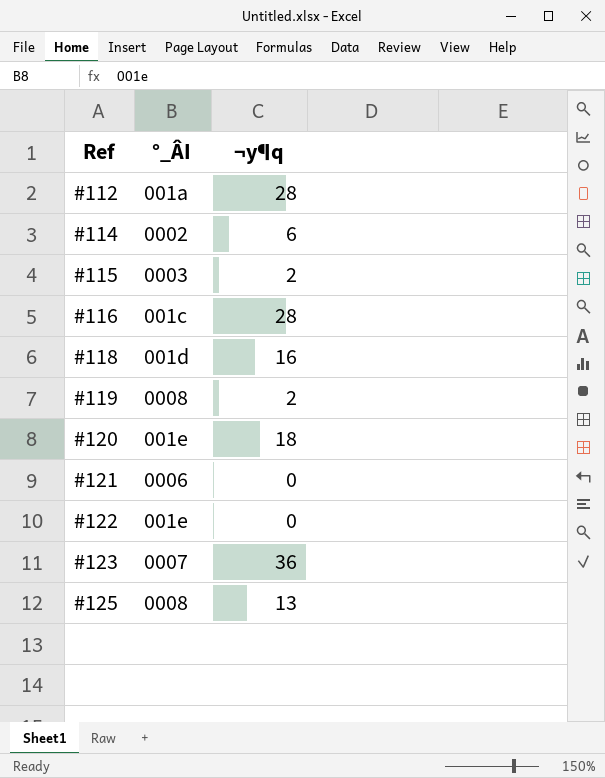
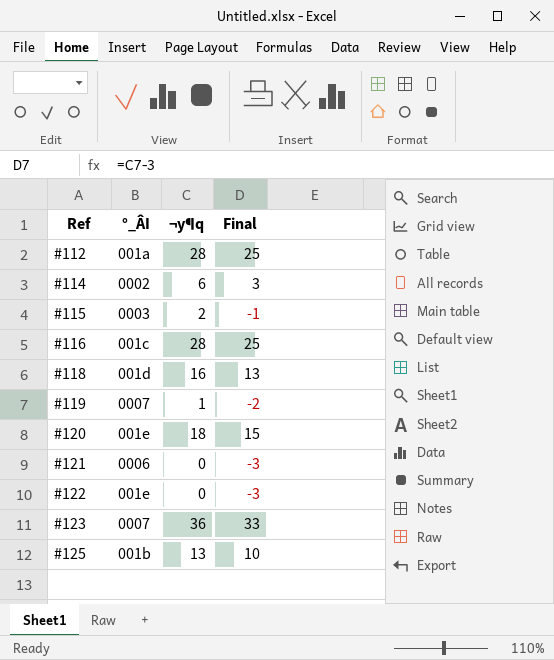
column Final | formula: none -> [¬y¶q] - 3
#119 | °_ÂI: 0008 -> 0007
#119 | ¬y¶q: 2 -> 1
#125 | °_ÂI: 0008 -> 001b

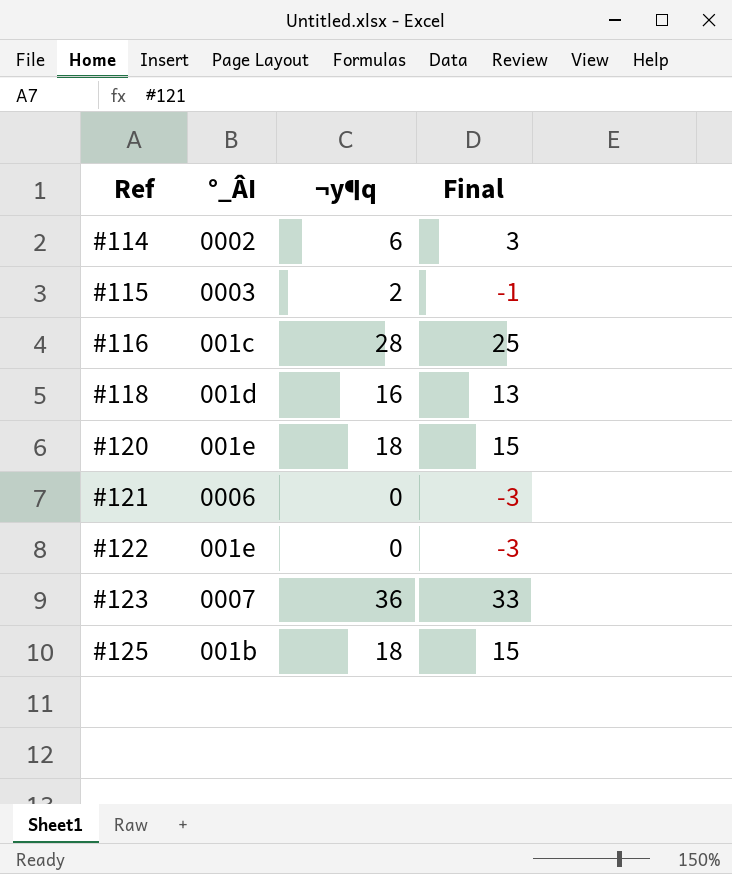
row #112: 001a | 28 | 25 -> none
row #119: 0007 | 1 | -2 -> none
#125 | ¬y¶q: 13 -> 18
#125 | Final: 10 -> 15

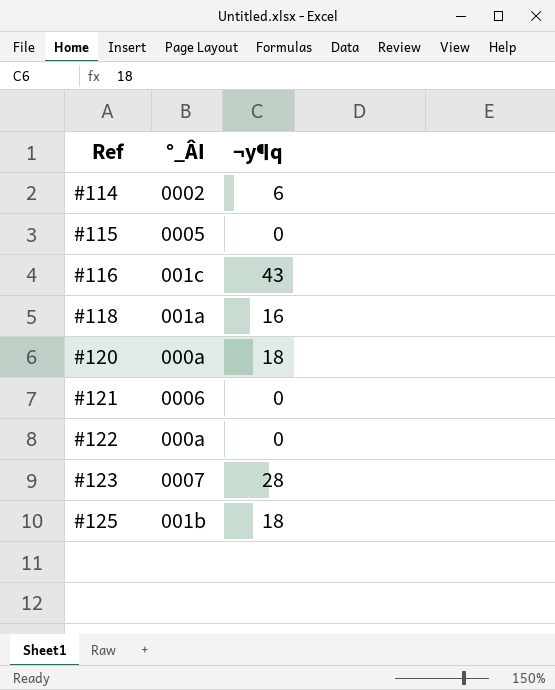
column Final | formula: [¬y¶q] - 3 -> none
#115 | °_ÂI: 0003 -> 0005
#115 | ¬y¶q: 2 -> 0
#116 | ¬y¶q: 28 -> 43
#118 | °_ÂI: 001d -> 001a
#120 | °_ÂI: 001e -> 000a
#122 | °_ÂI: 001e -> 000a
#123 | ¬y¶q: 36 -> 28

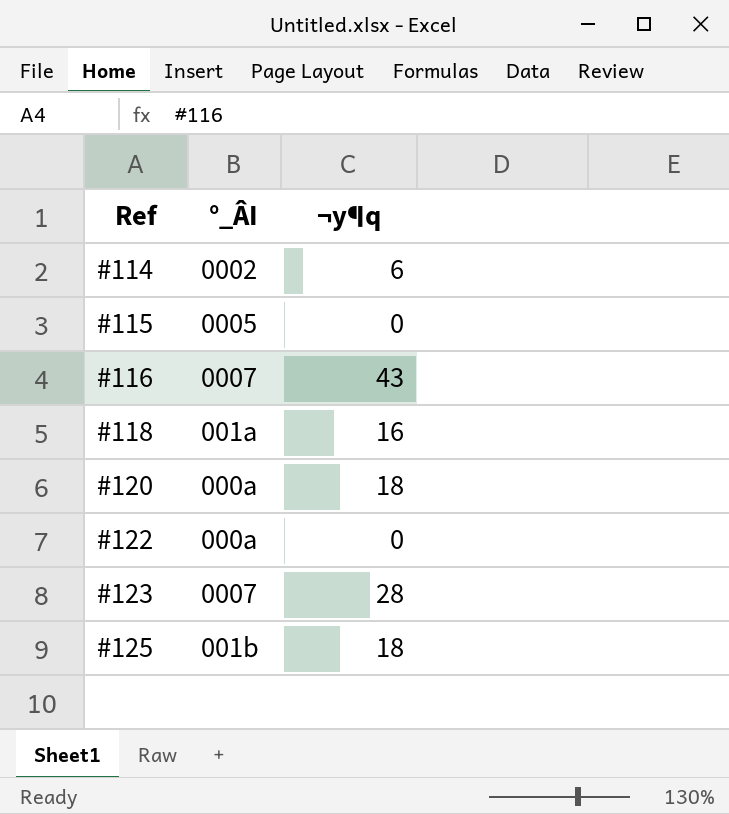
row #121: 0006 | 0 -> none
#116 | °_ÂI: 001c -> 0007

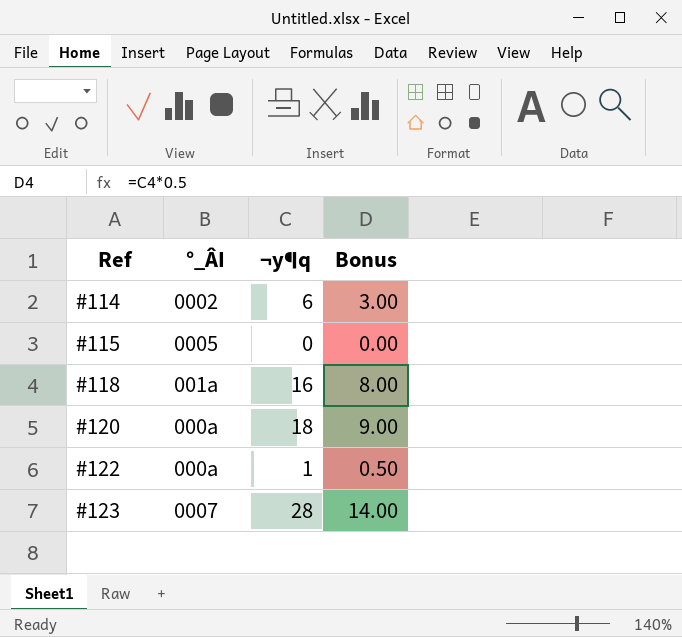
column Bonus | formula: none -> [¬y¶q] * 0.5
row #116: 0007 | 43 -> none
row #125: 001b | 18 -> none
#122 | ¬y¶q: 0 -> 1

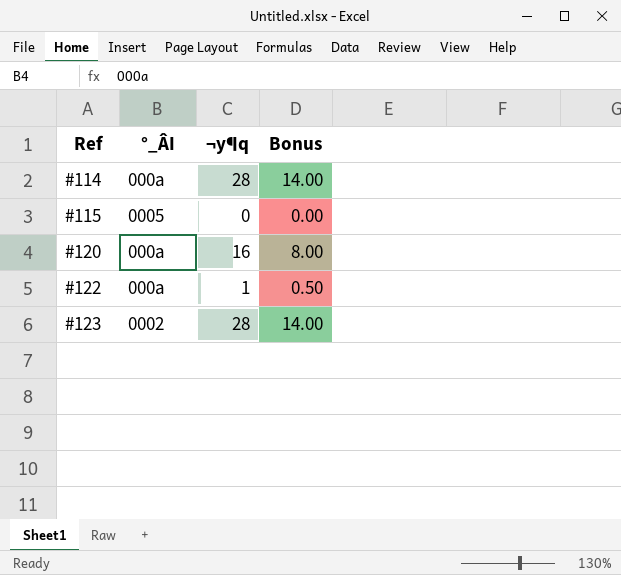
row #118: 001a | 16 | 8.00 -> none
#114 | °_ÂI: 0002 -> 000a
#114 | ¬y¶q: 6 -> 28
#114 | Bonus: 3.00 -> 14.00
#120 | ¬y¶q: 18 -> 16
#120 | Bonus: 9.00 -> 8.00
#123 | °_ÂI: 0007 -> 0002

